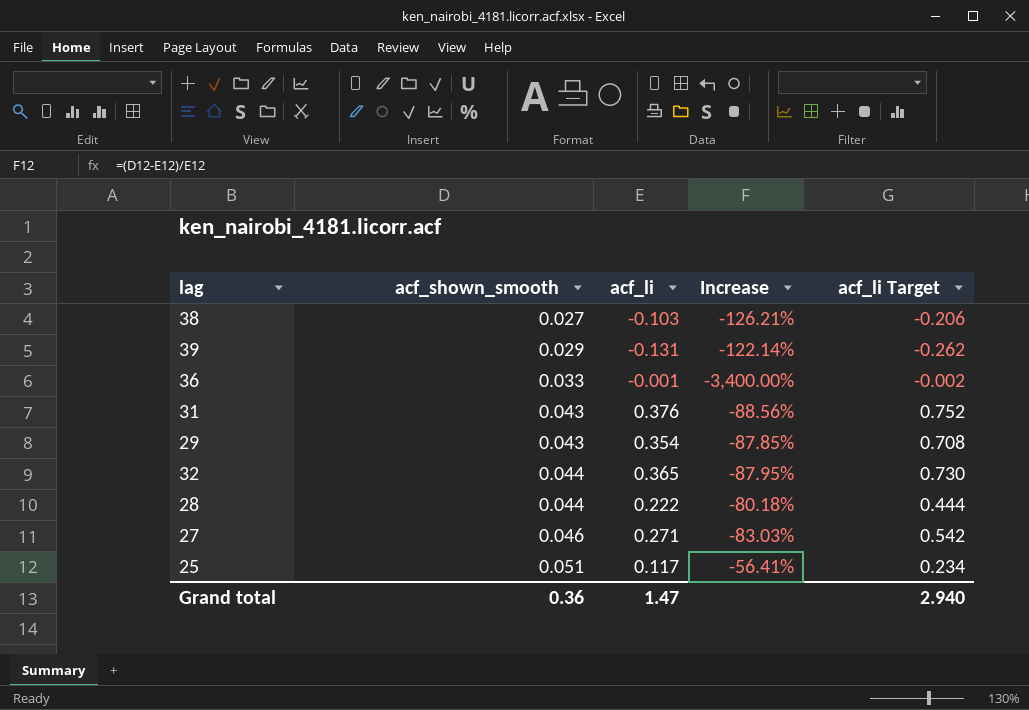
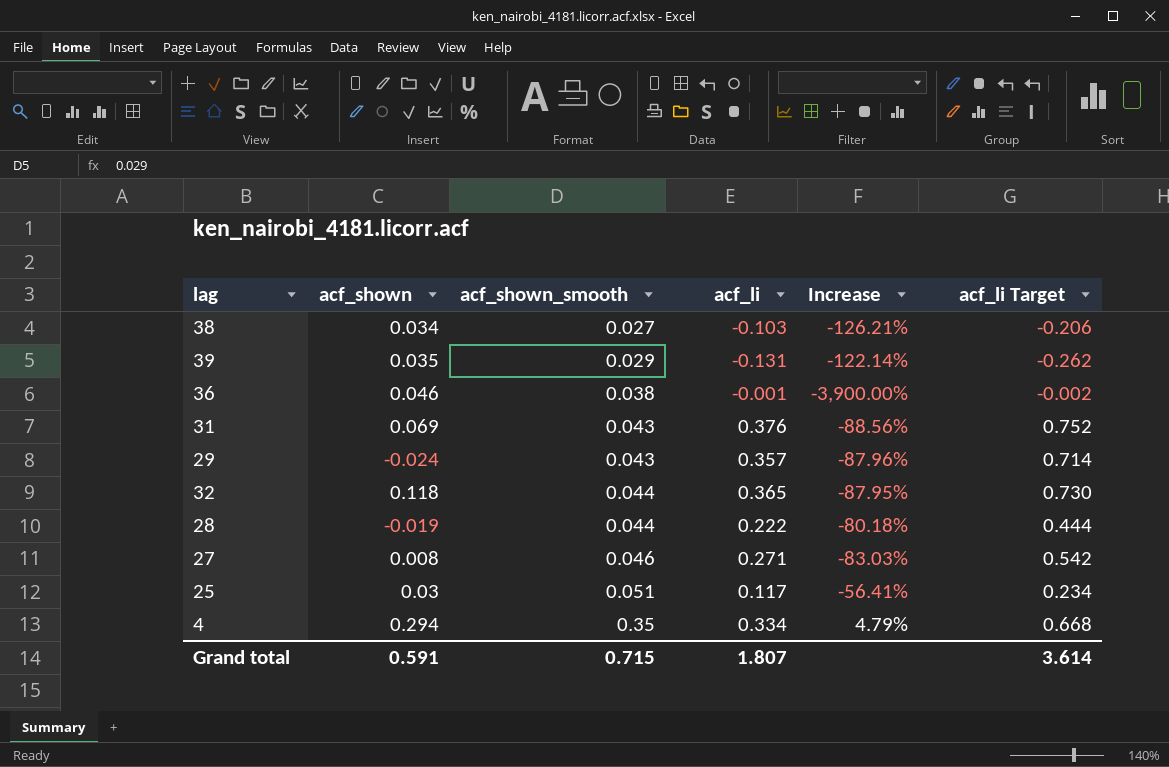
column acf_shown | position: none -> 2
36 | acf_shown_smooth: 0.033 -> 0.038
36 | Increase: -3,400.00% -> -3,900.00%
29 | acf_li: 0.354 -> 0.357
29 | Increase: -87.85% -> -87.96%
29 | acf_li Target: 0.708 -> 0.714
row 4: none -> 0.294 | 0.35 | 0.334 | 4.79% | 0.668
Grand total | acf_shown_smooth: 0.36 -> 0.715
Grand total | acf_li: 1.47 -> 1.807
Grand total | acf_li Target: 2.940 -> 3.614

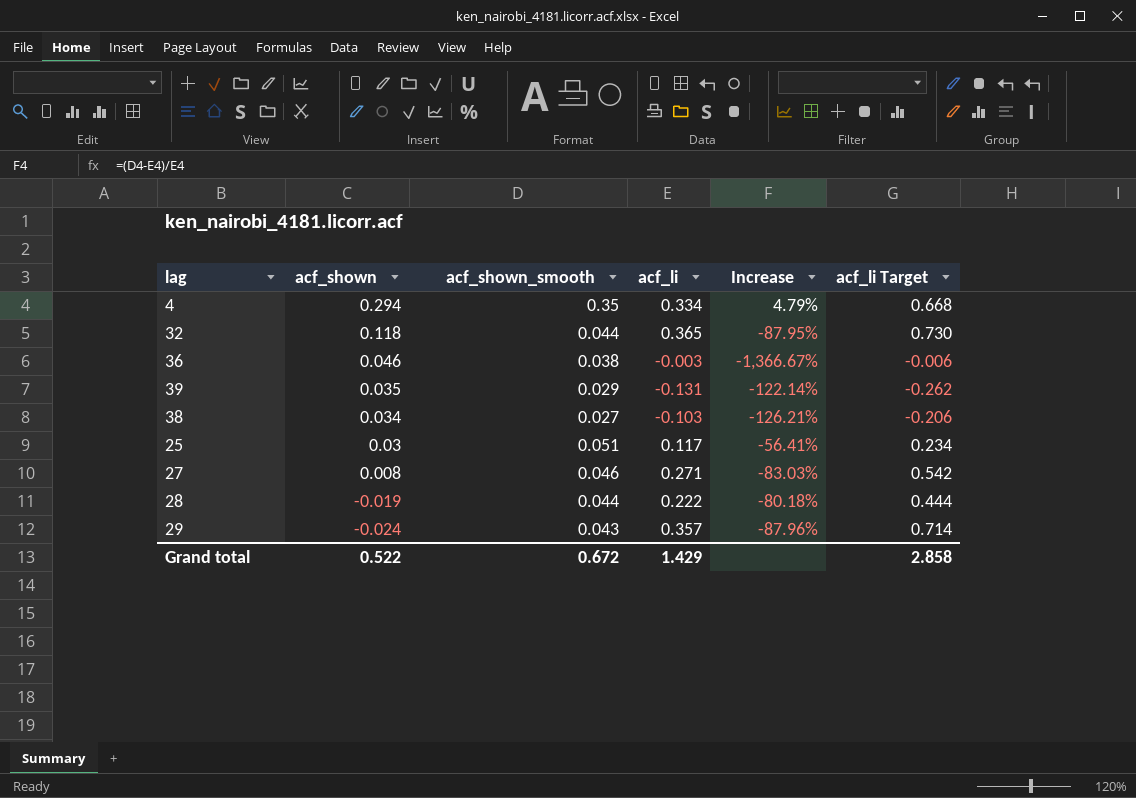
row order: acf_shown_smooth ascending -> acf_shown descending
row 31: 0.069 | 0.043 | 0.376 | -88.56% | 0.752 -> none
36 | acf_li: -0.001 -> -0.003
36 | Increase: -3,900.00% -> -1,366.67%
36 | acf_li Target: -0.002 -> -0.006
Grand total | acf_shown: 0.591 -> 0.522
Grand total | acf_shown_smooth: 0.715 -> 0.672
Grand total | acf_li: 1.807 -> 1.429
Grand total | acf_li Target: 3.614 -> 2.858

